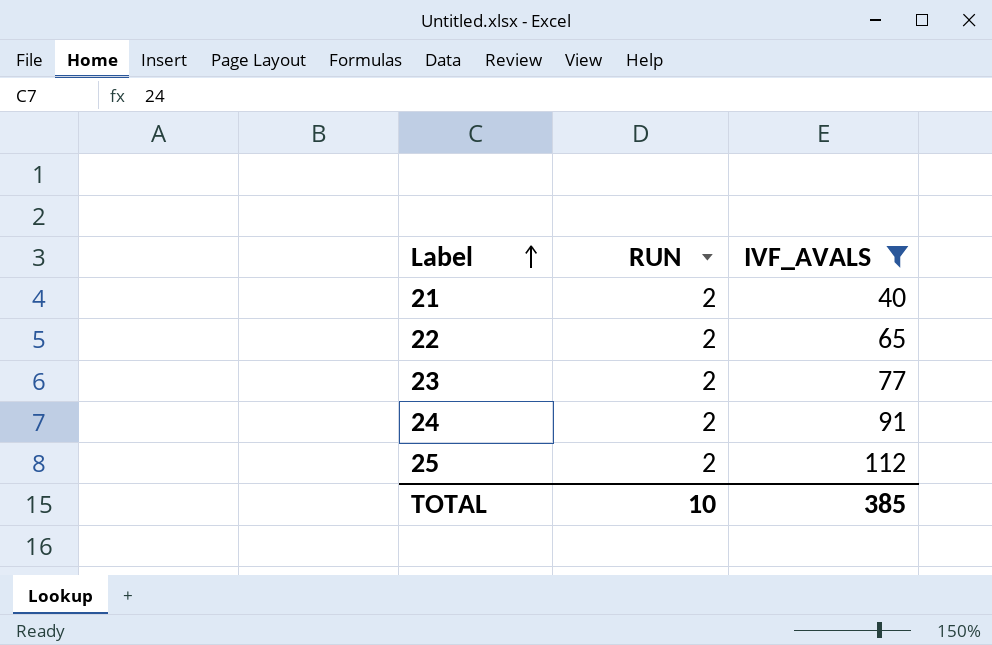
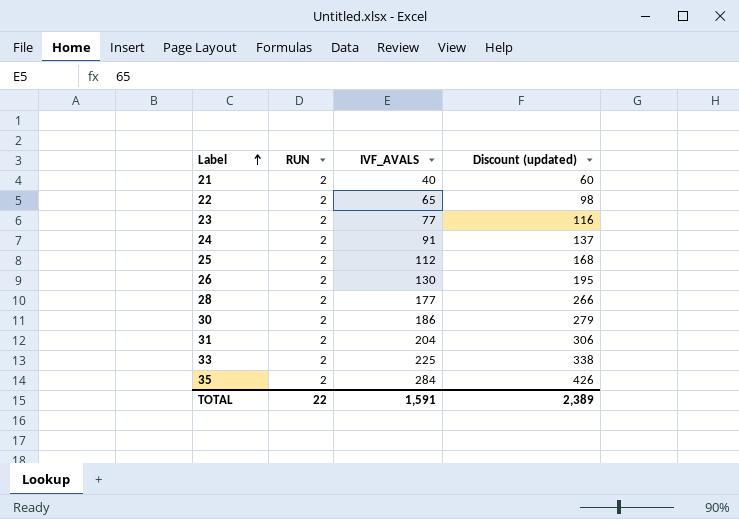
filter: IVF_AVALS <= 112 -> none
column Discount (updated) | formula: none -> [IVF_AVALS] * 1.5
TOTAL | RUN: 10 -> 22
TOTAL | IVF_AVALS: 385 -> 1,591

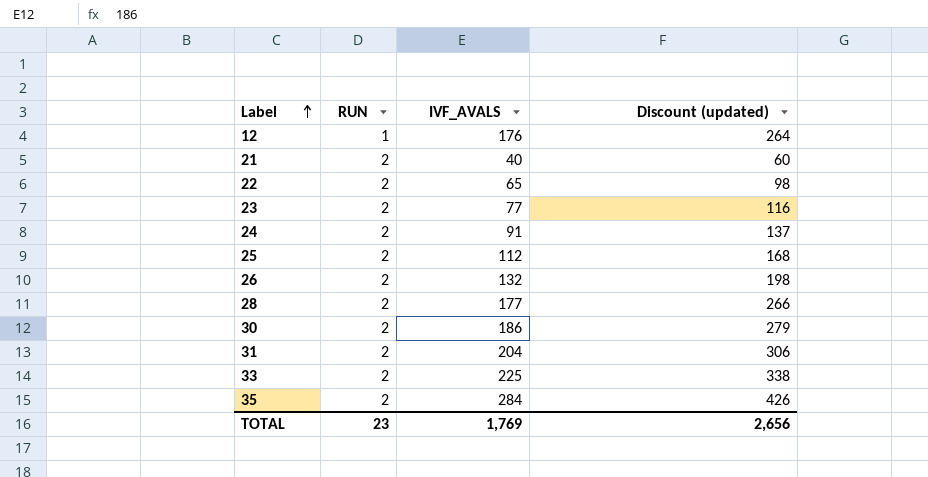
row 12: none -> 1 | 176 | 264
26 | IVF_AVALS: 130 -> 132
26 | Discount (updated): 195 -> 198
TOTAL | RUN: 22 -> 23
TOTAL | IVF_AVALS: 1,591 -> 1,769
TOTAL | Discount (updated): 2,389 -> 2,656

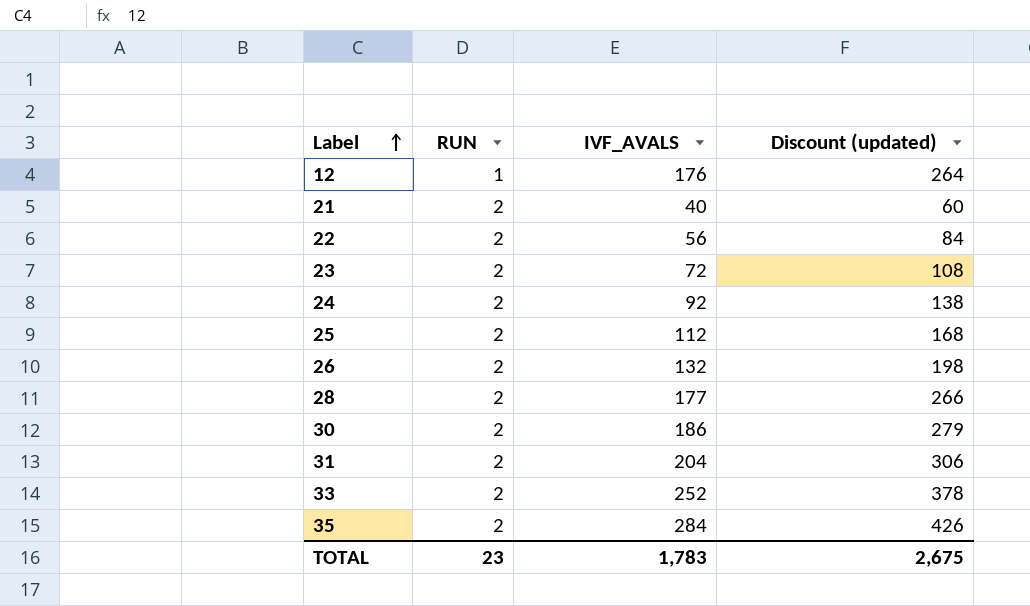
22 | IVF_AVALS: 65 -> 56
22 | Discount (updated): 98 -> 84
23 | IVF_AVALS: 77 -> 72
23 | Discount (updated): 116 -> 108
24 | IVF_AVALS: 91 -> 92
24 | Discount (updated): 137 -> 138
33 | IVF_AVALS: 225 -> 252
33 | Discount (updated): 338 -> 378
TOTAL | IVF_AVALS: 1,769 -> 1,783
TOTAL | Discount (updated): 2,656 -> 2,675

